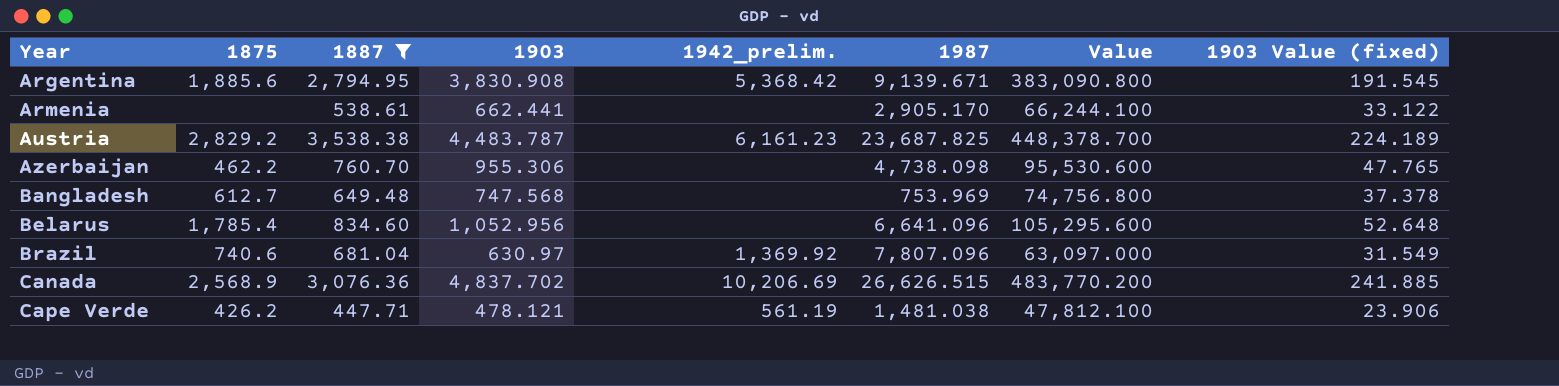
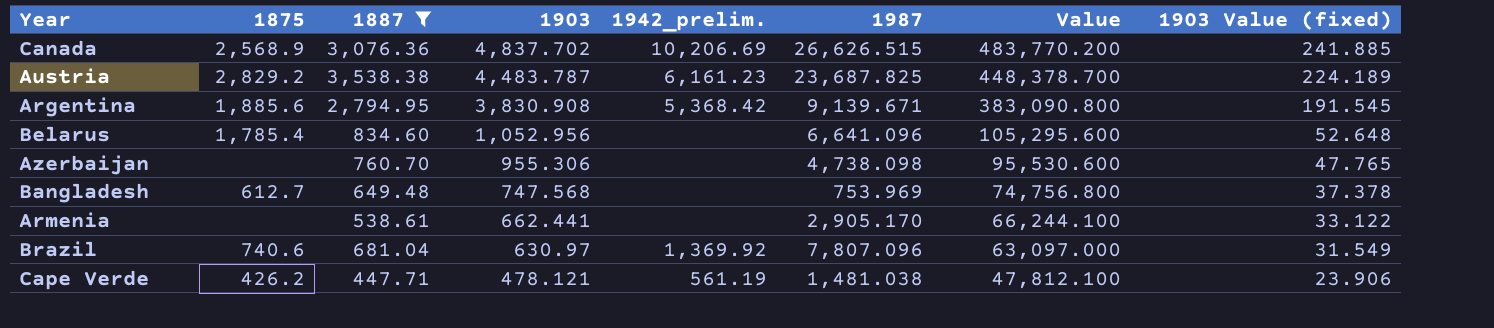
row order: Year ascending -> 1903 descending
Azerbaijan | 1875: 462.2 -> none

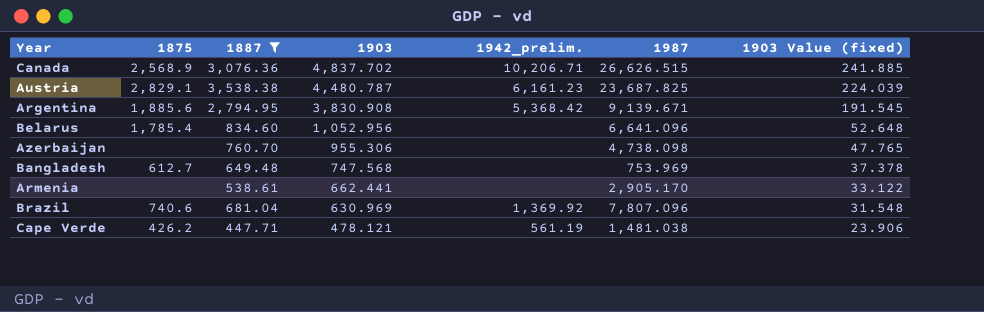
column Value | formula: [1903] * 100 -> none
Canada | 1942_prelim.: 10,206.69 -> 10,206.71
Austria | 1875: 2,829.2 -> 2,829.1
Austria | 1903: 4,483.787 -> 4,480.787
Austria | 1903 Value (fixed): 224.189 -> 224.039
Brazil | 1903: 630.97 -> 630.969
Brazil | 1903 Value (fixed): 31.549 -> 31.548

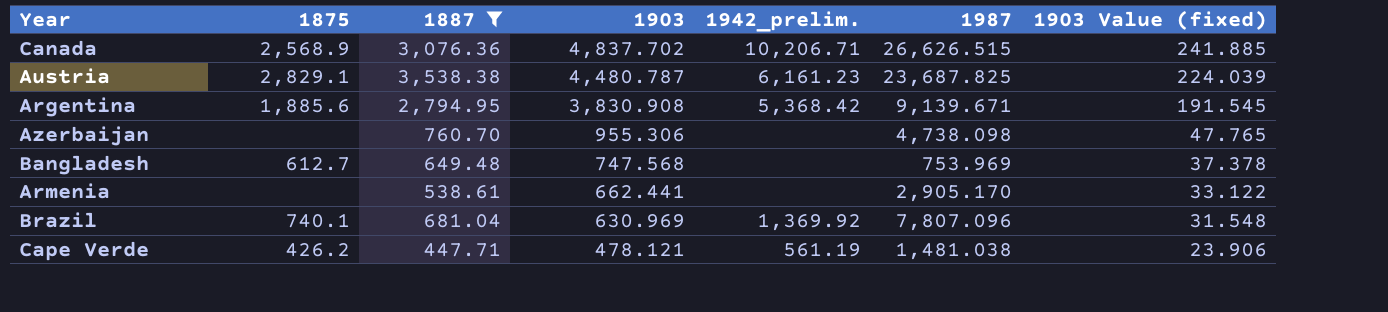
row Belarus: 1,785.4 | 834.60 | 1,052.956 | none | 6,641.096 | 52.648 -> none
Brazil | 1875: 740.6 -> 740.1

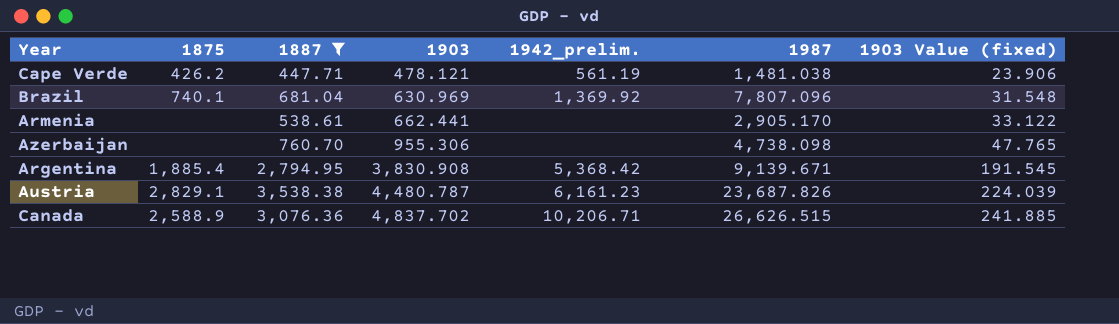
row order: 1903 descending -> 1903 ascending
row Bangladesh: 612.7 | 649.48 | 747.568 | none | 753.969 | 37.378 -> none
Argentina | 1875: 1,885.6 -> 1,885.4
Austria | 1987: 23,687.825 -> 23,687.826
Canada | 1875: 2,568.9 -> 2,588.9

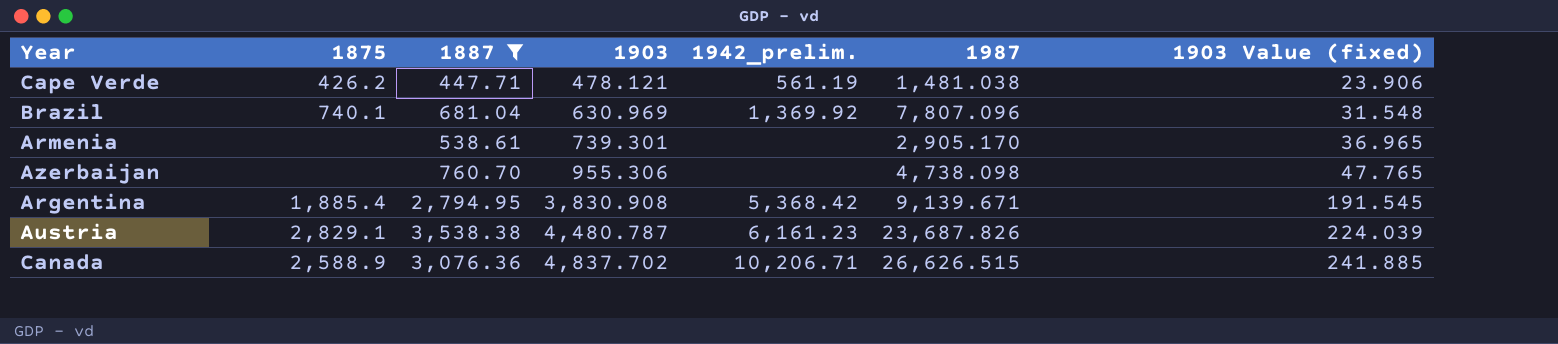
Armenia | 1903: 662.441 -> 739.301
Armenia | 1903 Value (fixed): 33.122 -> 36.965

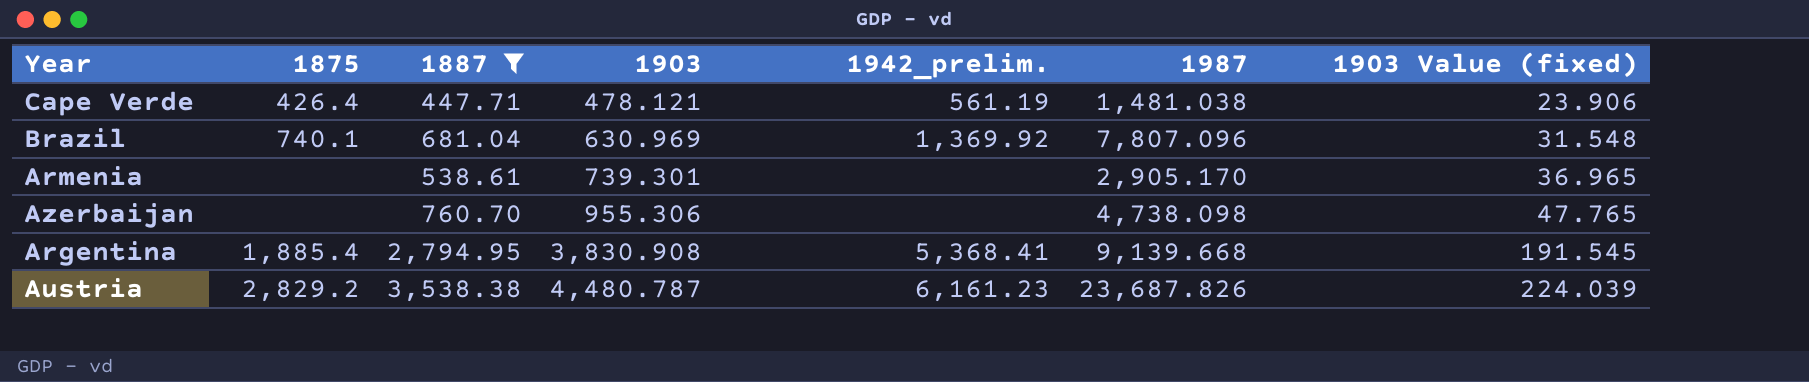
row Canada: 2,588.9 | 3,076.36 | 4,837.702 | 10,206.71 | 26,626.515 | 241.885 -> none
Cape Verde | 1875: 426.2 -> 426.4
Argentina | 1942_prelim.: 5,368.42 -> 5,368.41
Argentina | 1987: 9,139.671 -> 9,139.668
Austria | 1875: 2,829.1 -> 2,829.2

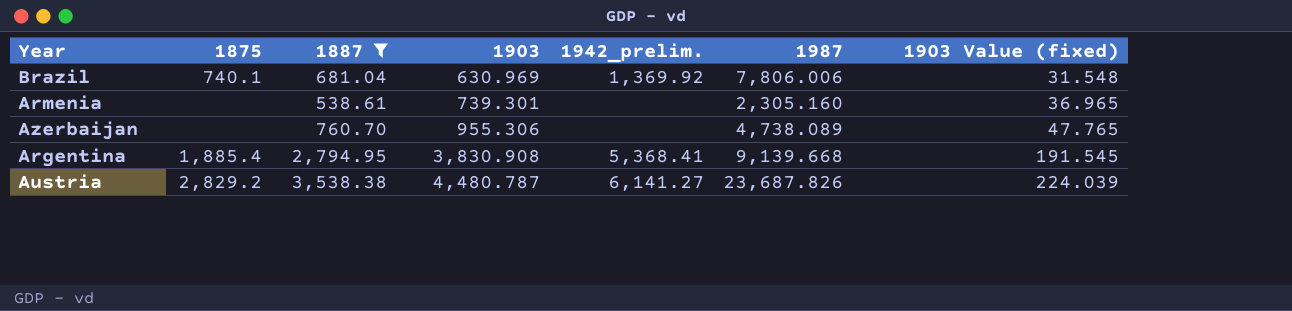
row Cape Verde: 426.4 | 447.71 | 478.121 | 561.19 | 1,481.038 | 23.906 -> none
Brazil | 1987: 7,807.096 -> 7,806.006
Armenia | 1987: 2,905.170 -> 2,305.160
Azerbaijan | 1987: 4,738.098 -> 4,738.089
Austria | 1942_prelim.: 6,161.23 -> 6,141.27

